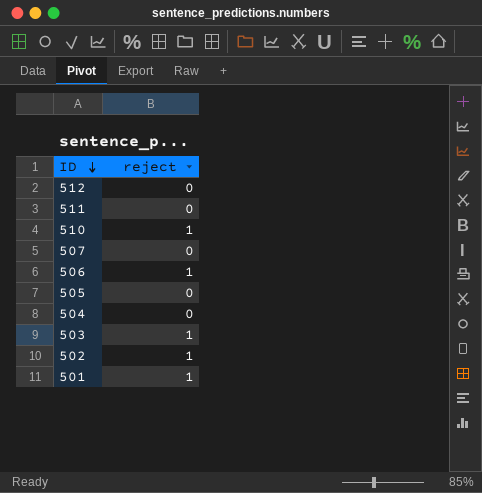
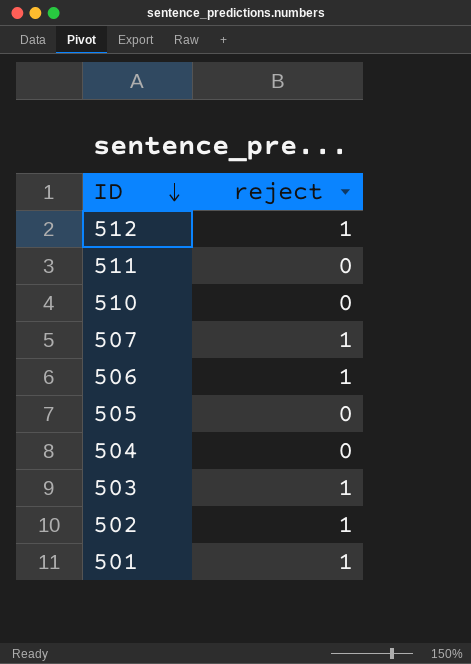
512 | reject: 0 -> 1
510 | reject: 1 -> 0
507 | reject: 0 -> 1

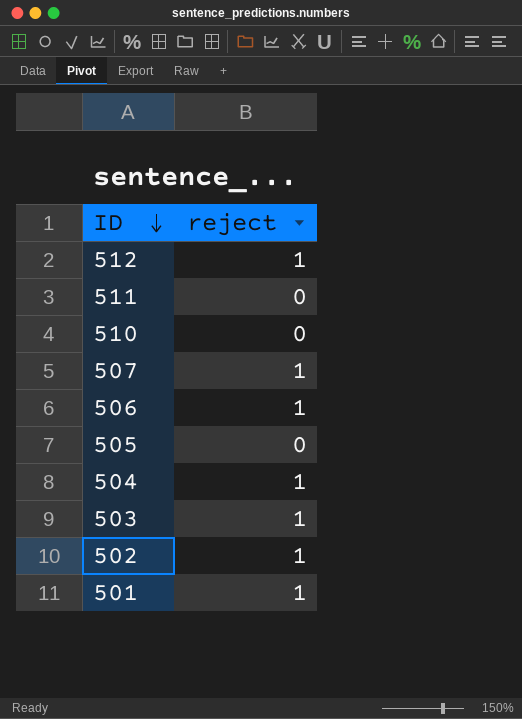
504 | reject: 0 -> 1

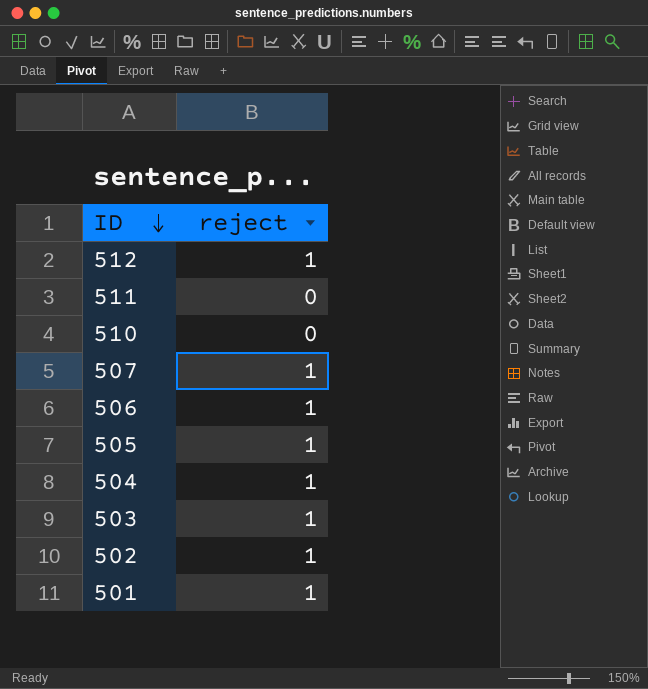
505 | reject: 0 -> 1

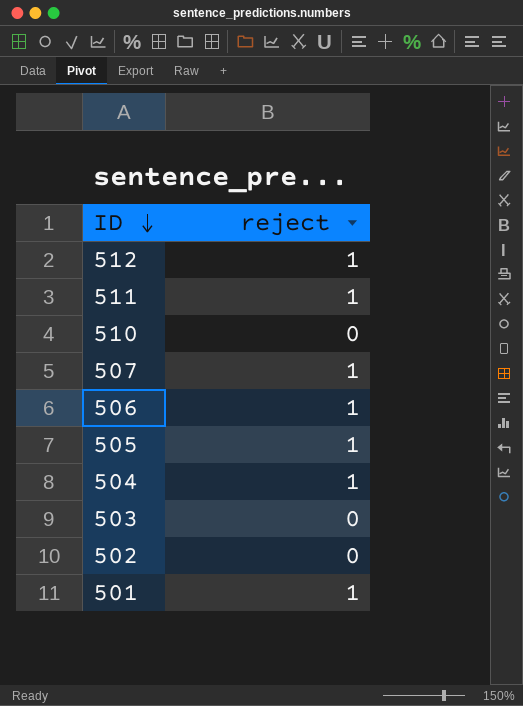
511 | reject: 0 -> 1
503 | reject: 1 -> 0
502 | reject: 1 -> 0

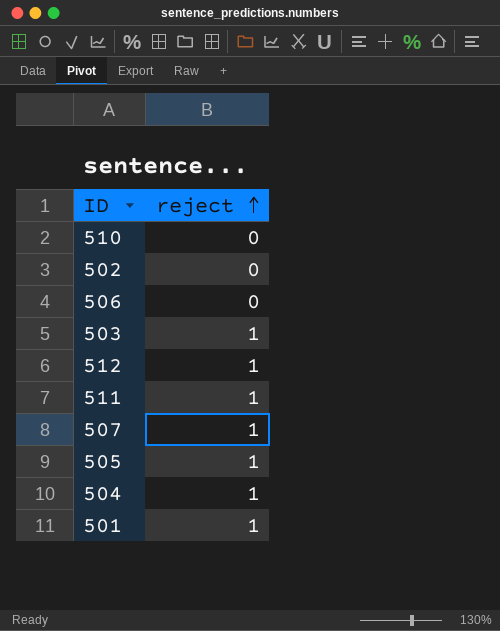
row order: ID descending -> reject ascending
506 | reject: 1 -> 0
503 | reject: 0 -> 1

